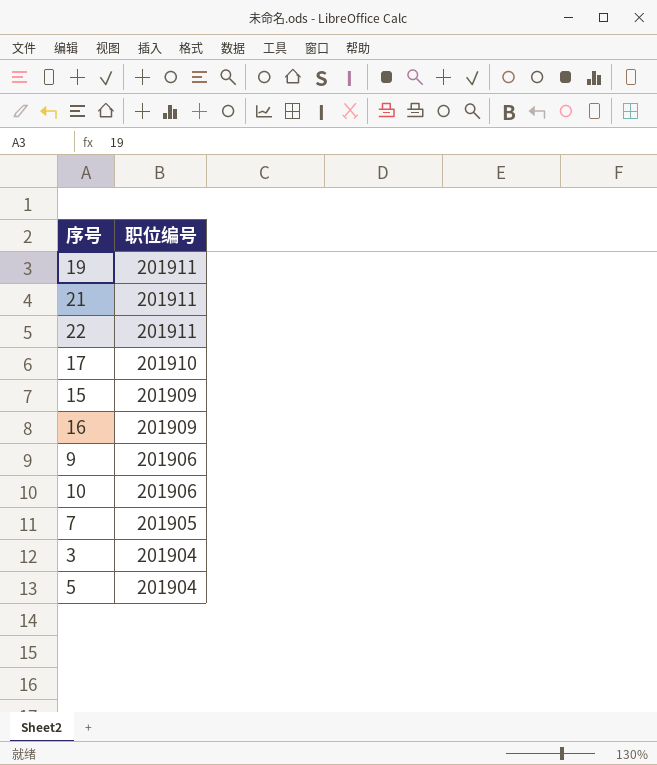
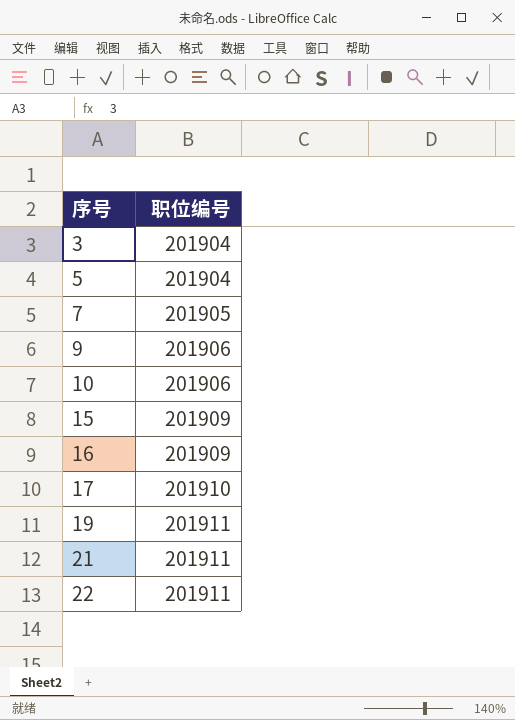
row order: 职位编号 descending -> 序号 ascending

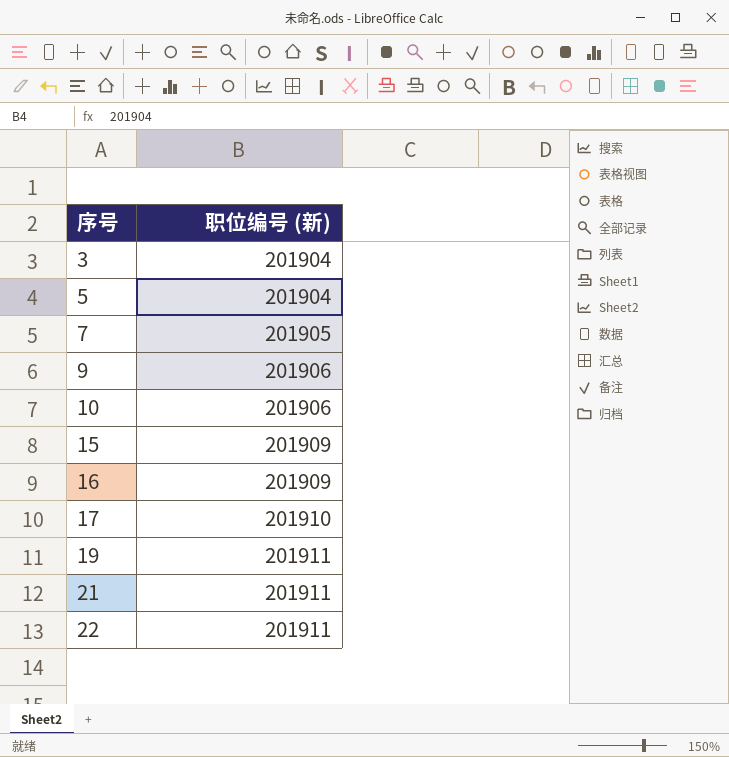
column name: 职位编号 -> 职位编号 (新)

